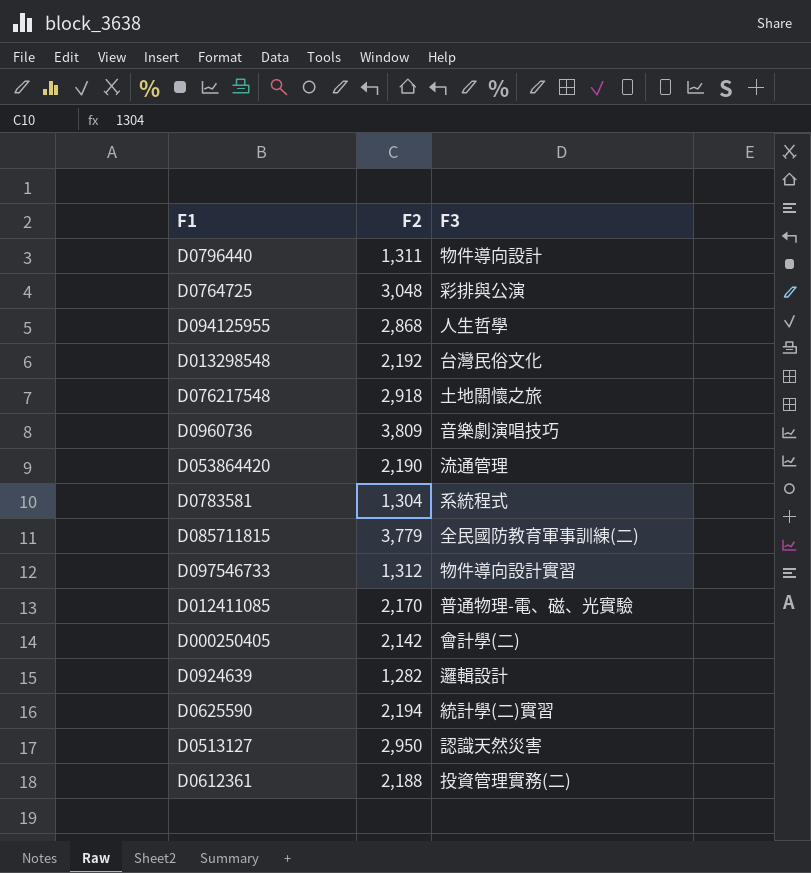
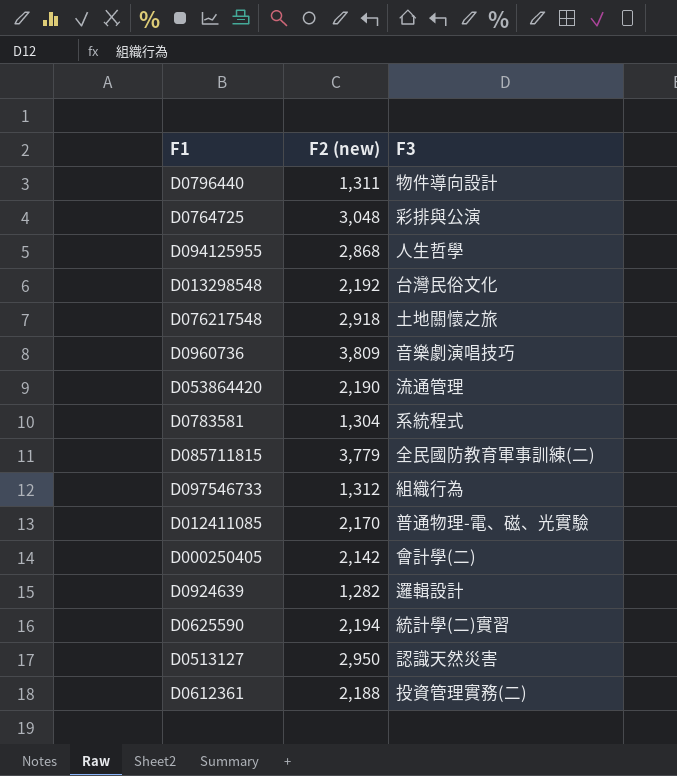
column name: F2 -> F2 (new)
D097546733 | F3: 物件導向設計實習 -> 組織行為

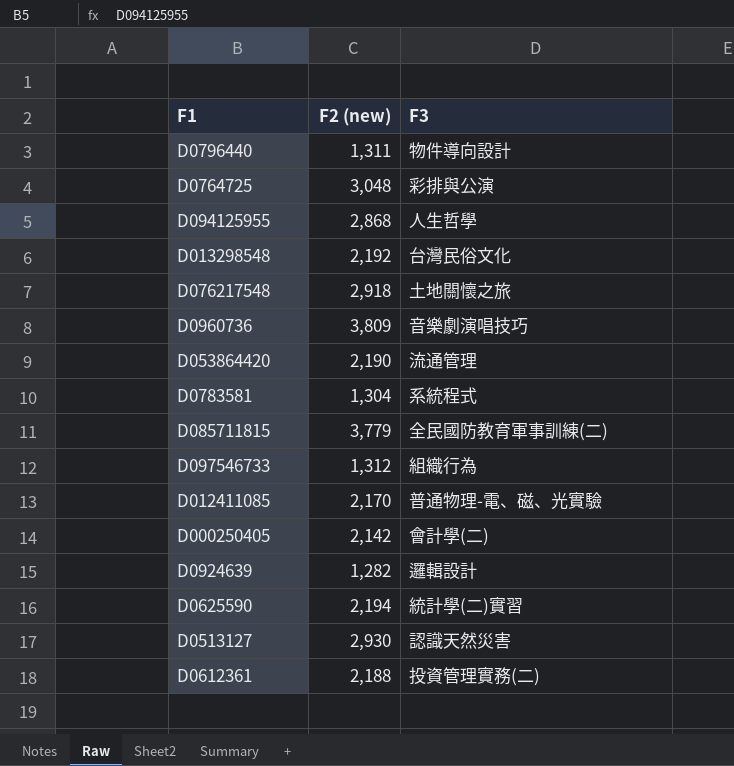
D0513127 | F2 (new): 2,950 -> 2,930

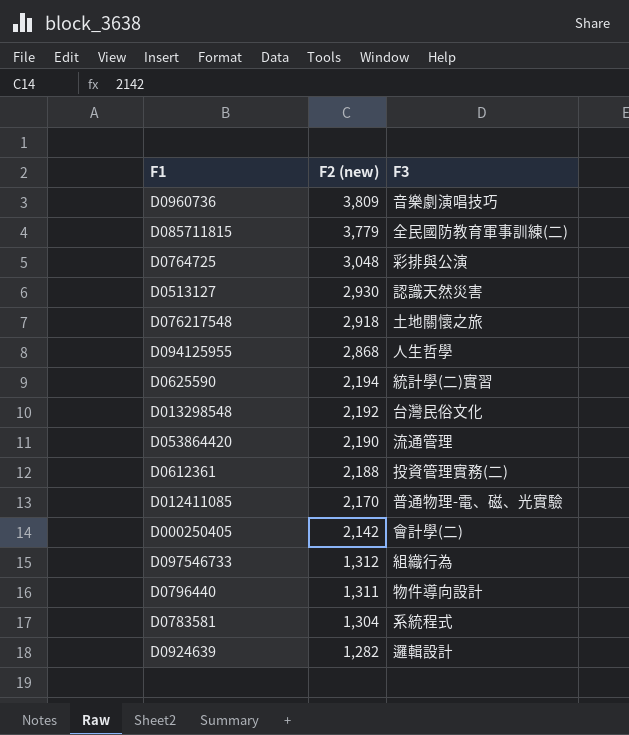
row order: none -> F2 (new) descending

